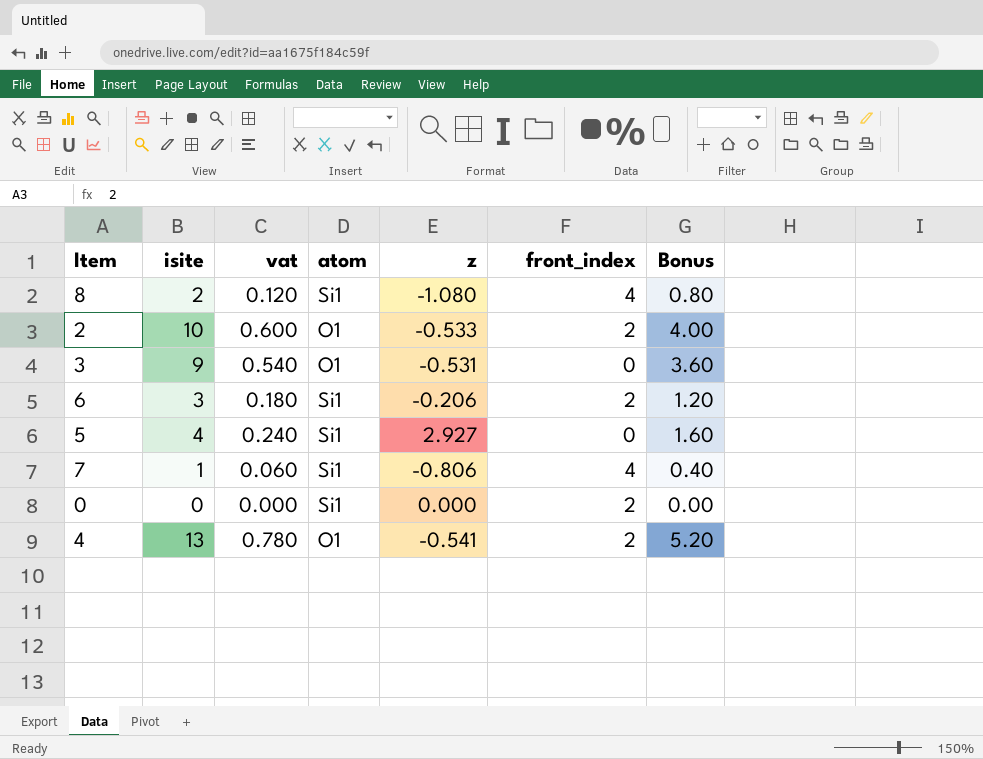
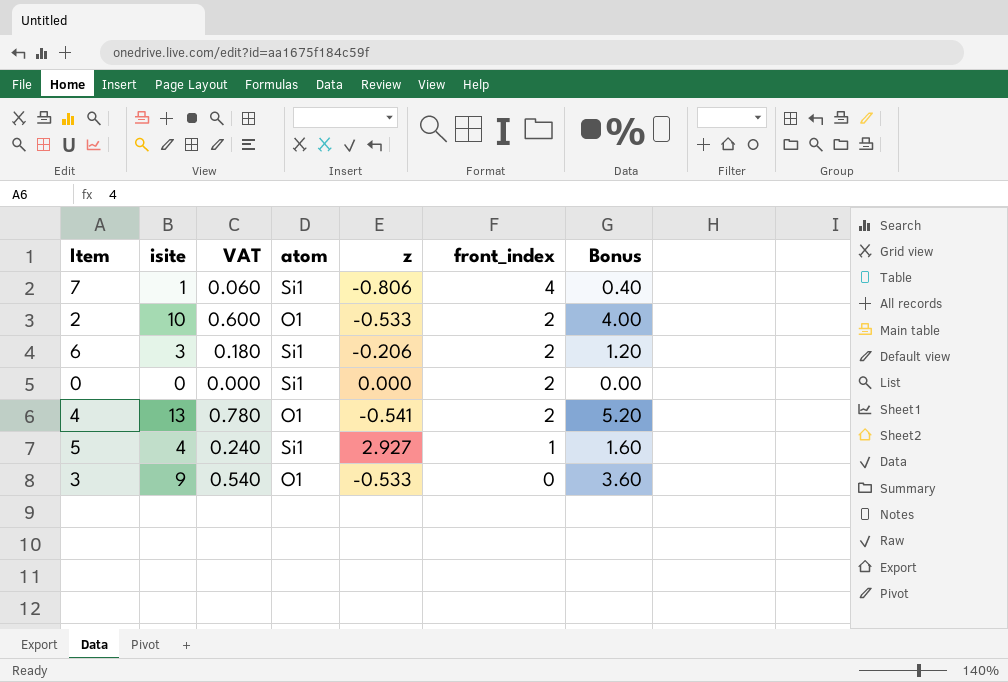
row order: none -> front_index descending
column name: vat -> VAT
row 8: 2 | 0.120 | Si1 | -1.080 | 4 | 0.80 -> none
5 | front_index: 0 -> 1
3 | z: -0.531 -> -0.533

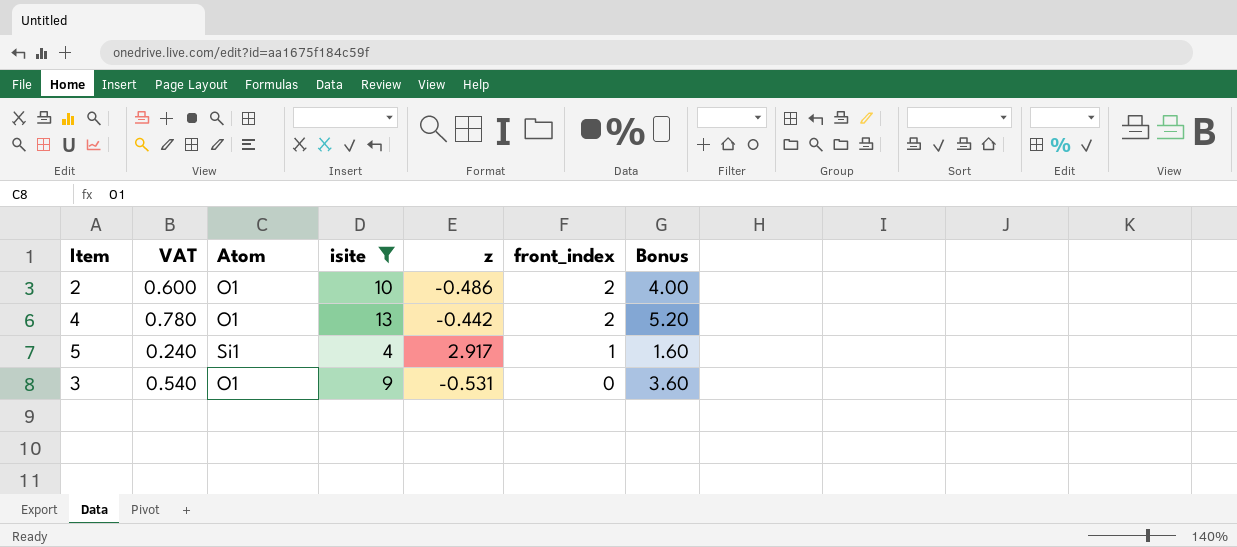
filter: none -> isite >= 4
column name: atom -> Atom
column isite | position: 2 -> 4
2 | z: -0.533 -> -0.486
4 | z: -0.541 -> -0.442
5 | z: 2.927 -> 2.917
3 | z: -0.533 -> -0.531

